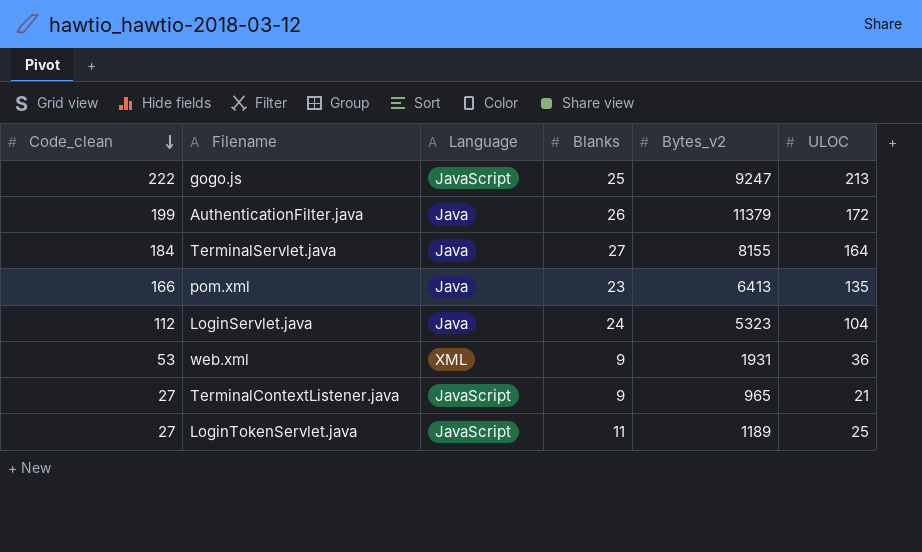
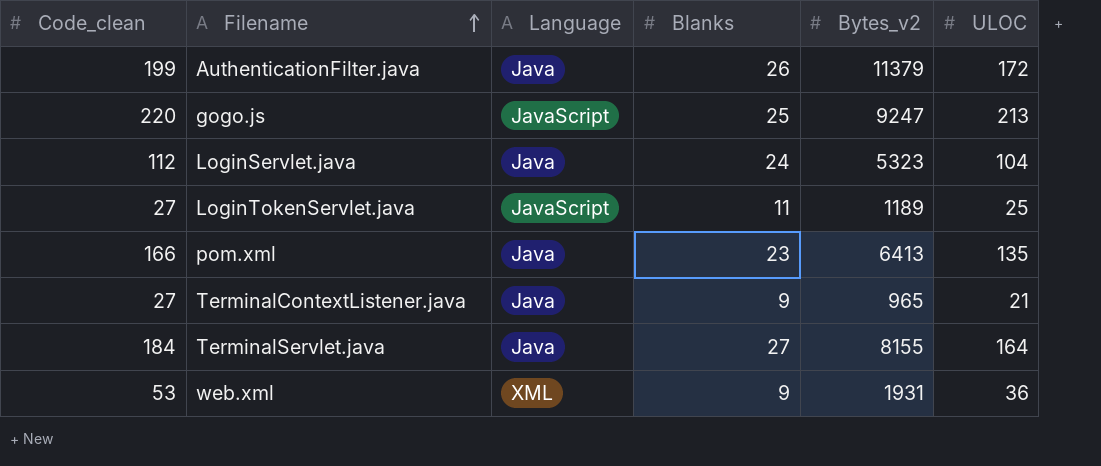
row order: Code_clean descending -> Filename ascending
gogo.js | Code_clean: 222 -> 220
TerminalContextListener.java | Language: JavaScript -> Java

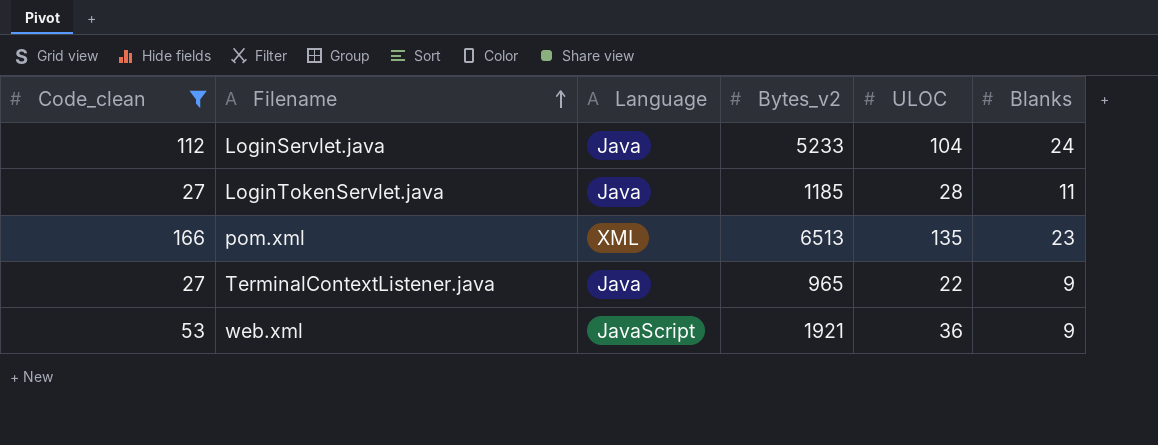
filter: none -> Code_clean <= 166
column Blanks | position: 4 -> 6
LoginServlet.java | Bytes_v2: 5323 -> 5233
LoginTokenServlet.java | Language: JavaScript -> Java
LoginTokenServlet.java | Bytes_v2: 1189 -> 1185
LoginTokenServlet.java | ULOC: 25 -> 28
pom.xml | Language: Java -> XML
pom.xml | Bytes_v2: 6413 -> 6513
TerminalContextListener.java | ULOC: 21 -> 22
web.xml | Language: XML -> JavaScript
web.xml | Bytes_v2: 1931 -> 1921

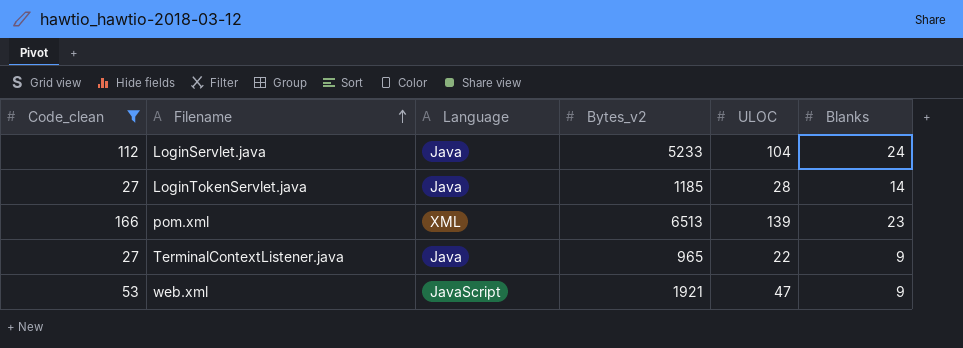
LoginTokenServlet.java | Blanks: 11 -> 14
pom.xml | ULOC: 135 -> 139
web.xml | ULOC: 36 -> 47

